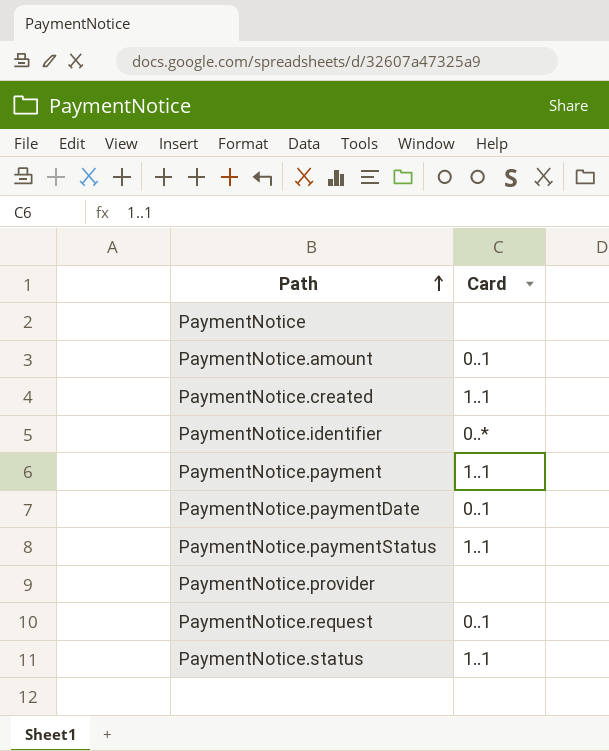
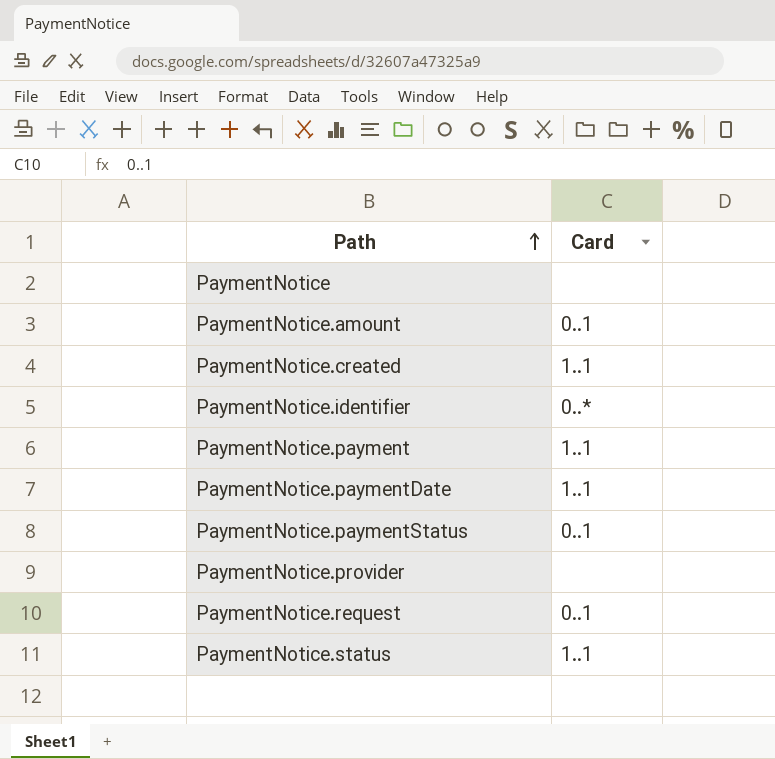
PaymentNotice.paymentDate | Card: 0..1 -> 1..1
PaymentNotice.paymentStatus | Card: 1..1 -> 0..1

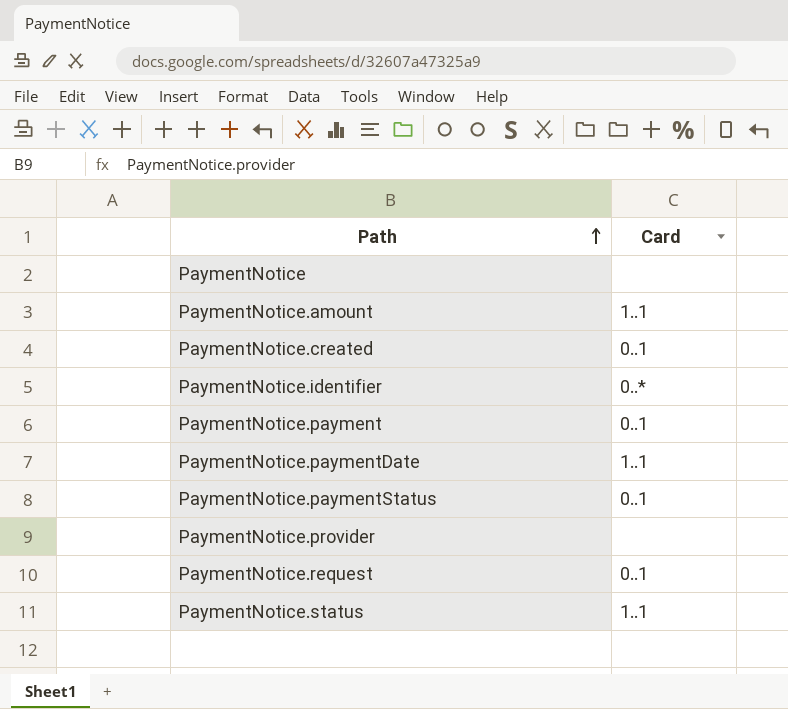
PaymentNotice.amount | Card: 0..1 -> 1..1
PaymentNotice.created | Card: 1..1 -> 0..1
PaymentNotice.payment | Card: 1..1 -> 0..1

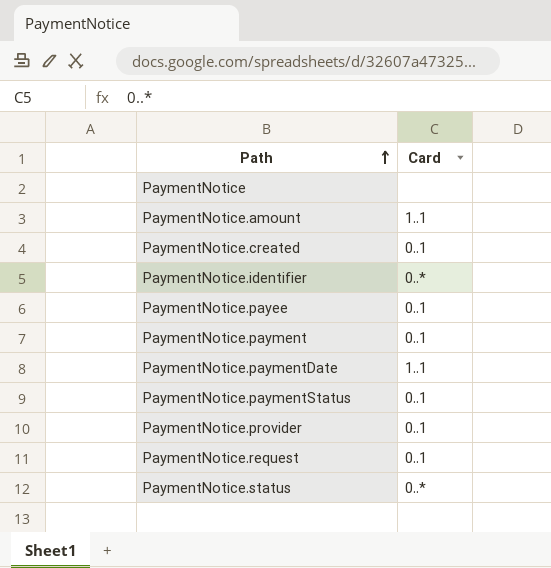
row PaymentNotice.payee: none -> 0..1
PaymentNotice.provider | Card: none -> 0..1
PaymentNotice.status | Card: 1..1 -> 0..*

